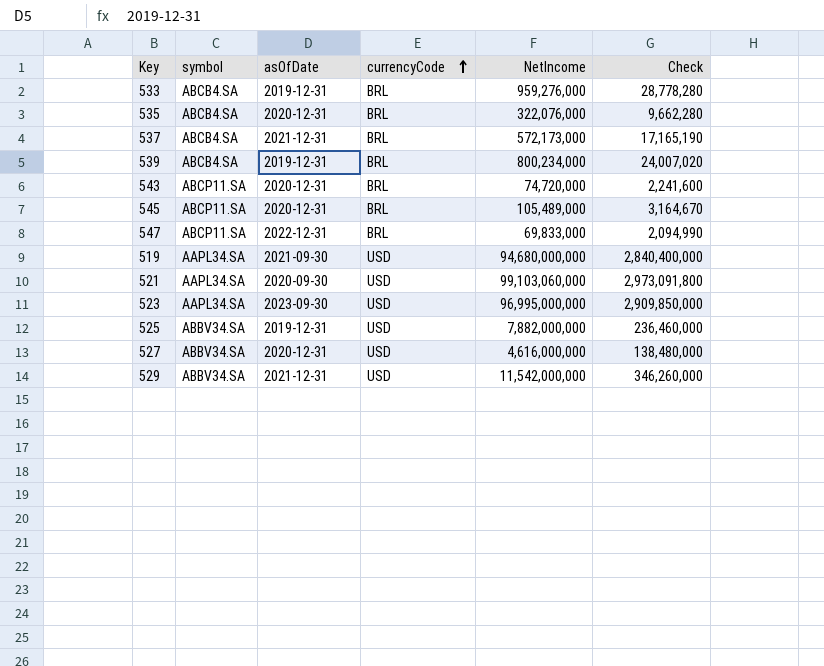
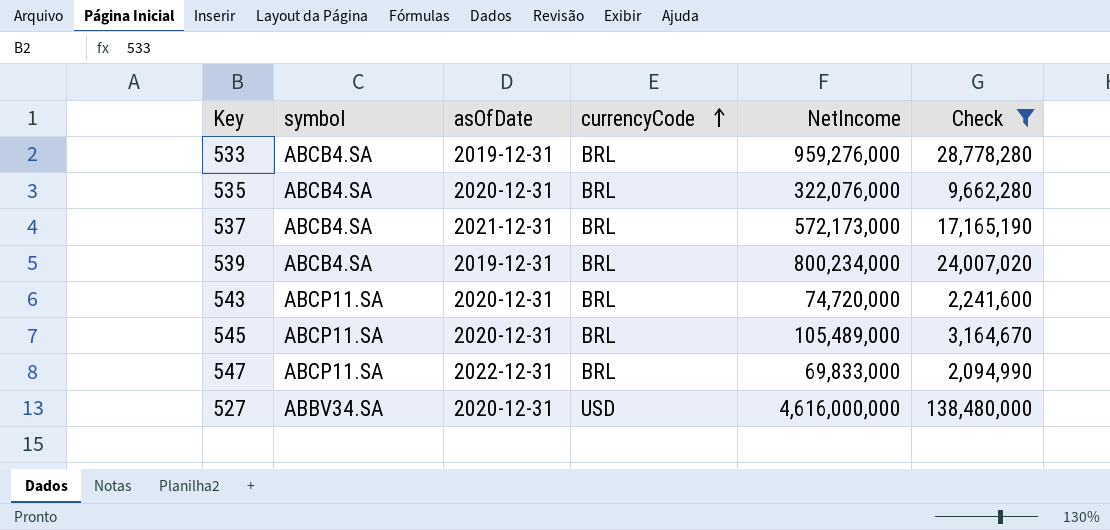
filter: none -> Check <= 138,480,000

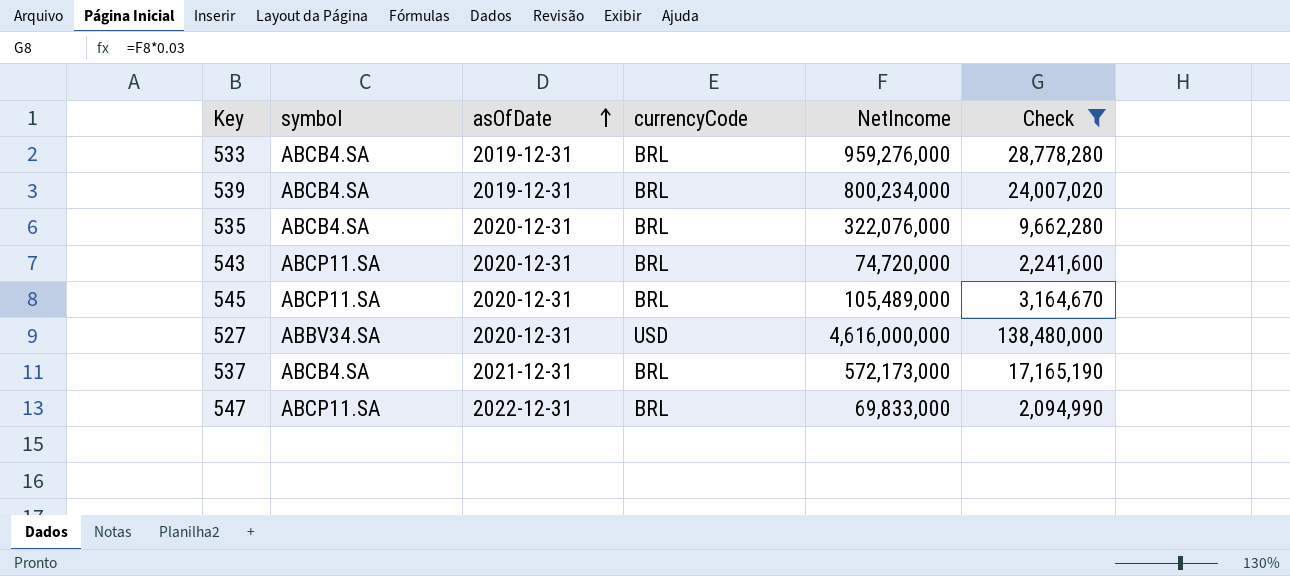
row order: currencyCode ascending -> asOfDate ascending

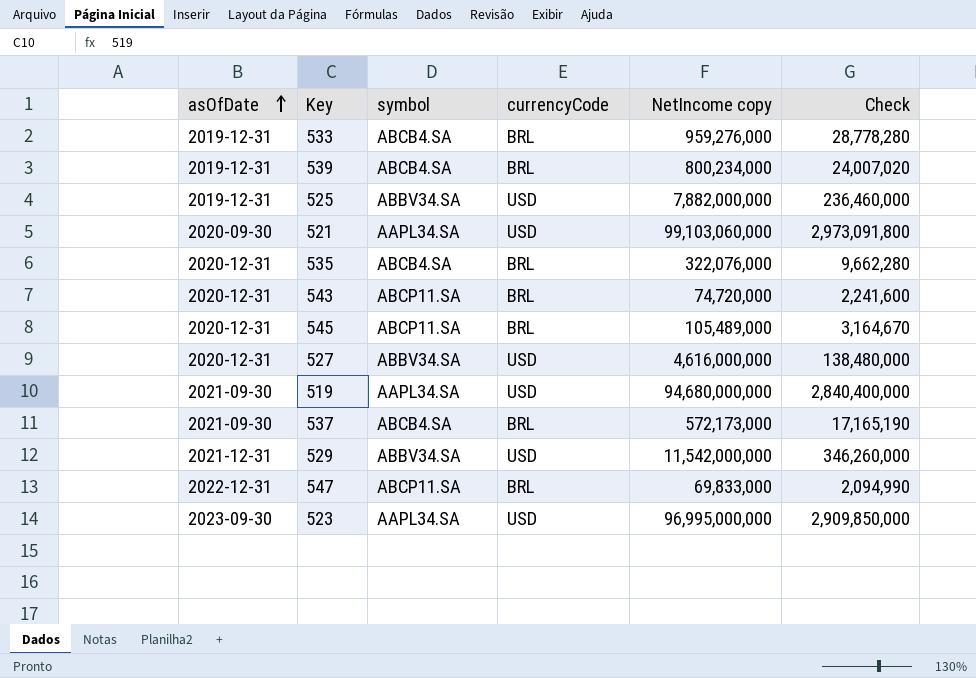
filter: Check <= 138,480,000 -> none
column asOfDate | position: 3 -> 1
column name: NetIncome -> NetIncome copy
537 | asOfDate: 2021-12-31 -> 2021-09-30

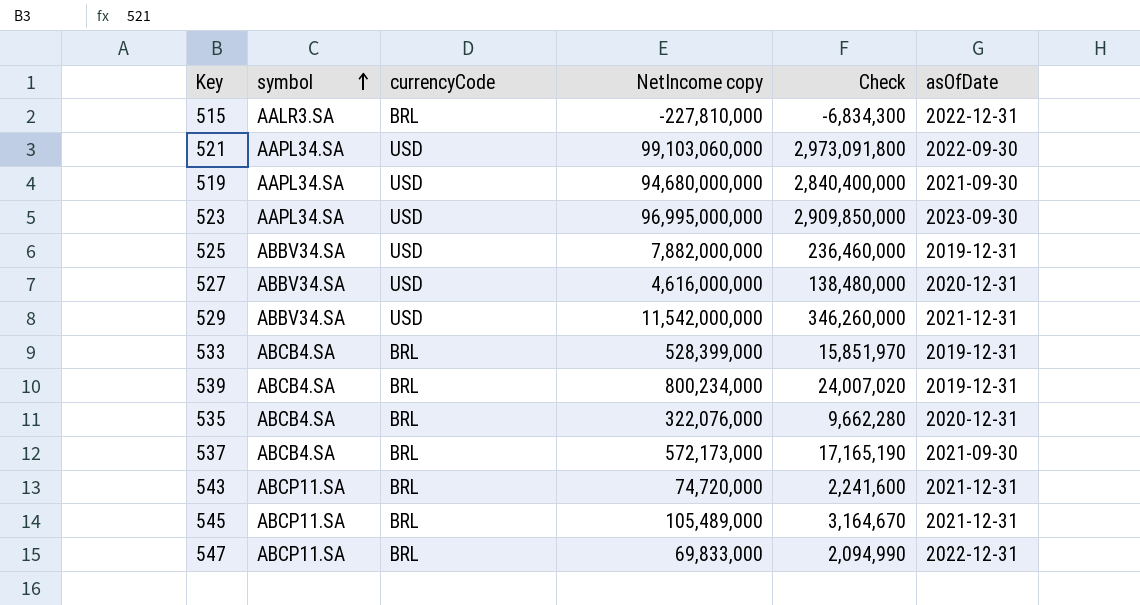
row order: asOfDate ascending -> symbol ascending
column asOfDate | position: 1 -> 6
row 515: none -> AALR3.SA | BRL | -227,810,000 | -6,834,300 | 2022-12-31
521 | asOfDate: 2020-09-30 -> 2022-09-30
533 | NetIncome copy: 959,276,000 -> 528,399,000
533 | Check: 28,778,280 -> 15,851,970
543 | asOfDate: 2020-12-31 -> 2021-12-31
545 | asOfDate: 2020-12-31 -> 2021-12-31

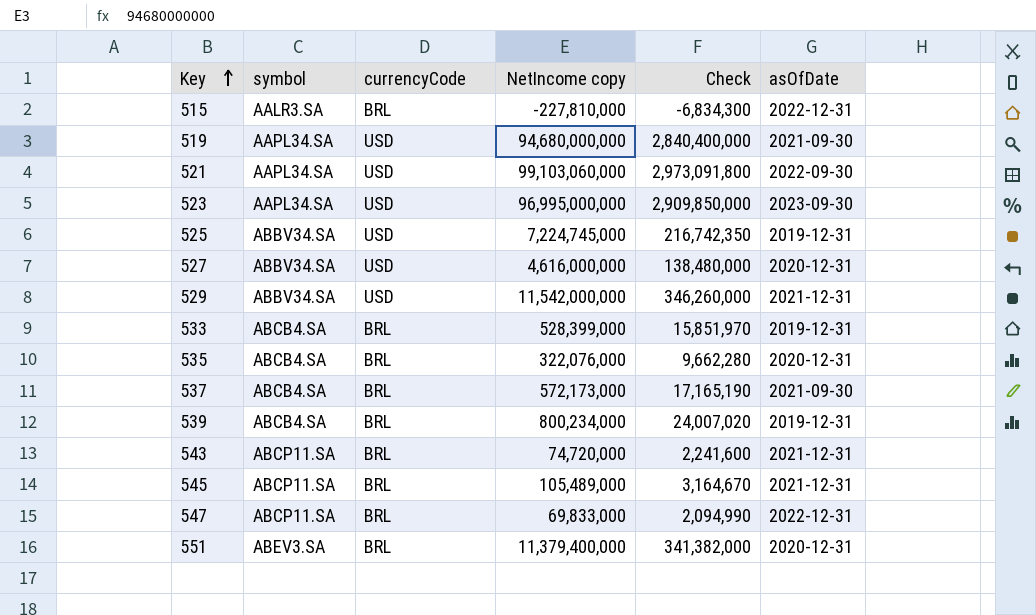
row order: symbol ascending -> Key ascending
525 | NetIncome copy: 7,882,000,000 -> 7,224,745,000
525 | Check: 236,460,000 -> 216,742,350
row 551: none -> ABEV3.SA | BRL | 11,379,400,000 | 341,382,000 | 2020-12-31

